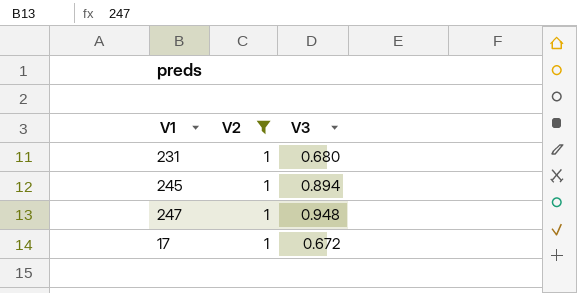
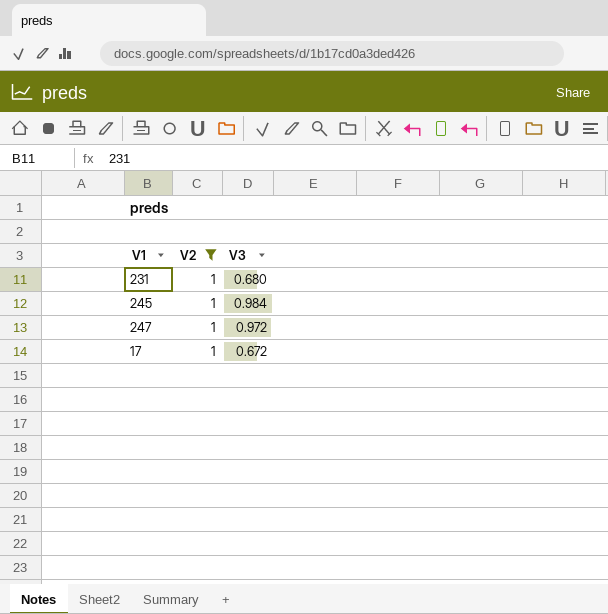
245 | V3: 0.894 -> 0.984
247 | V3: 0.948 -> 0.972

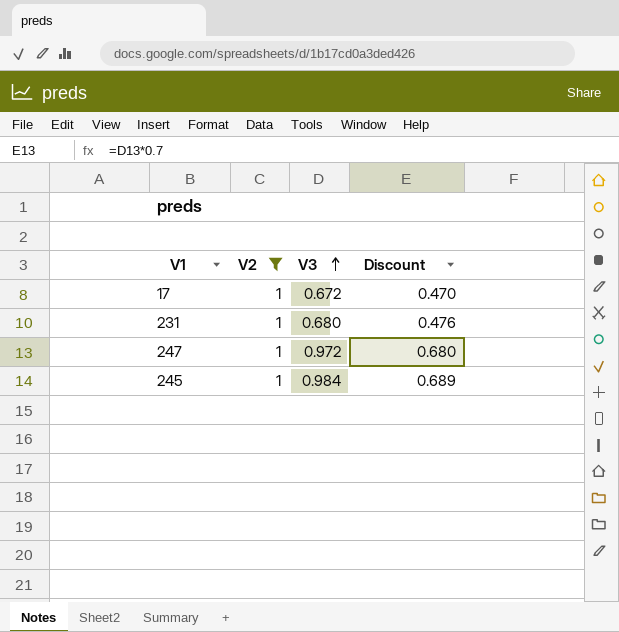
row order: none -> V3 ascending
column Discount | formula: none -> [V3] * 0.7

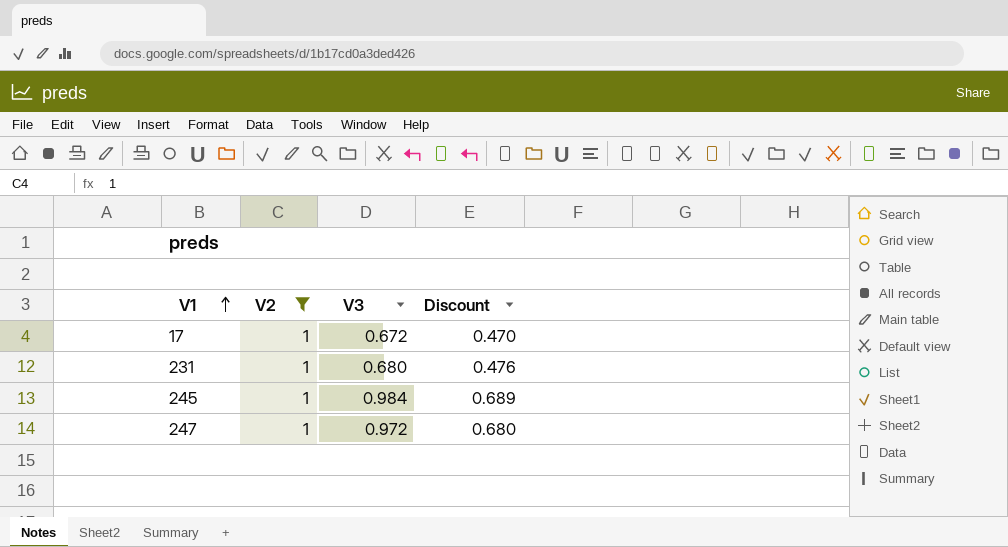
row order: V3 ascending -> V1 ascending

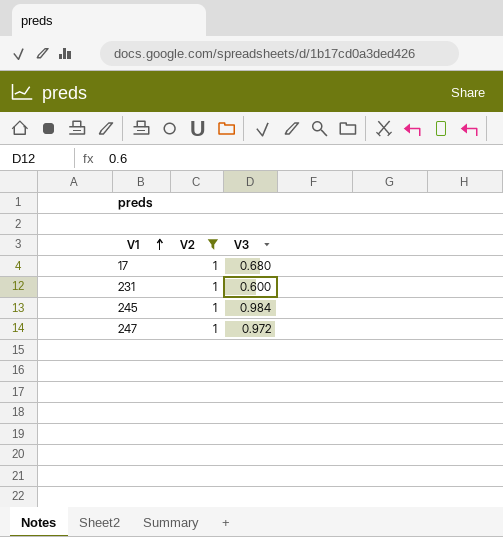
column Discount | formula: [V3] * 0.7 -> none
17 | V3: 0.672 -> 0.680
231 | V3: 0.680 -> 0.600

